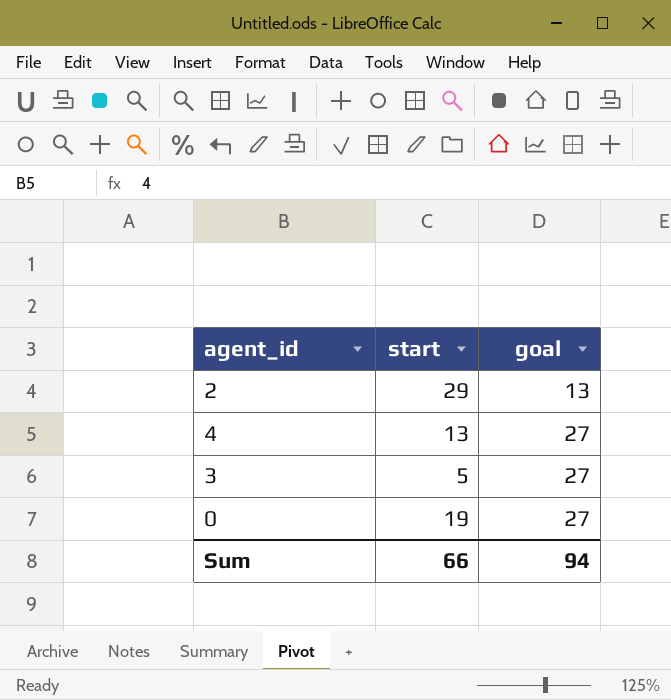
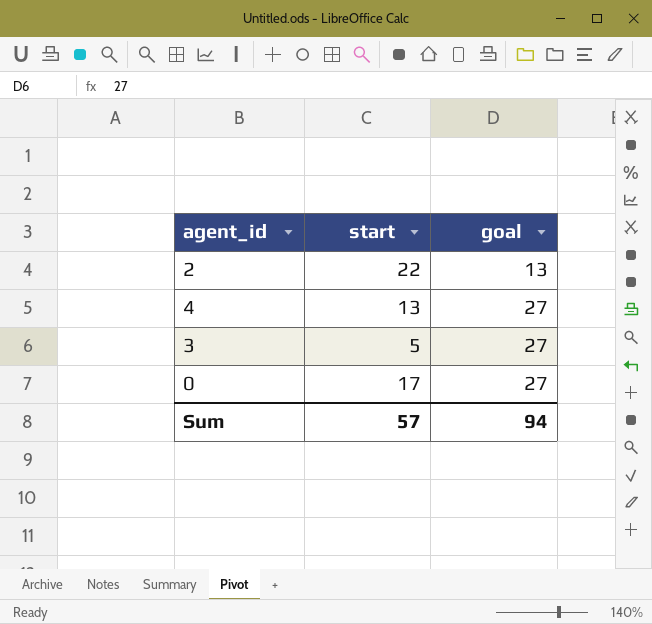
2 | start: 29 -> 22
0 | start: 19 -> 17
Sum | start: 66 -> 57

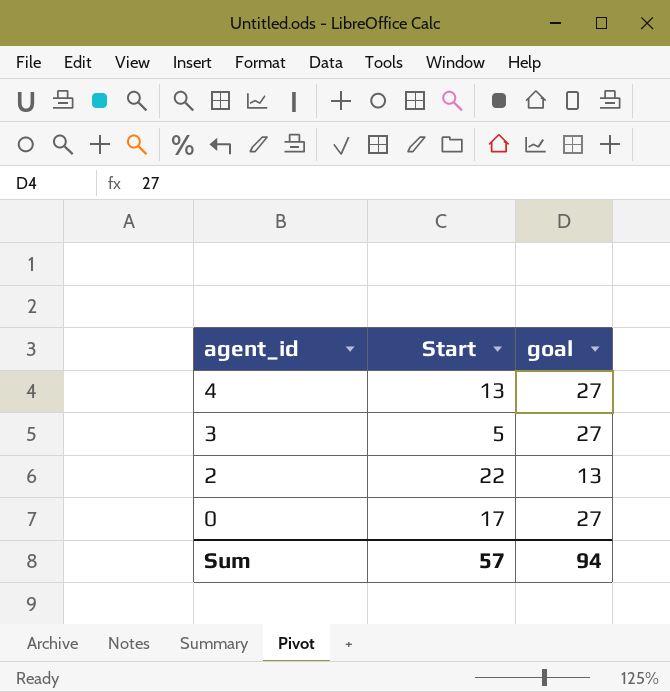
row order: goal ascending -> agent_id descending
column name: start -> Start

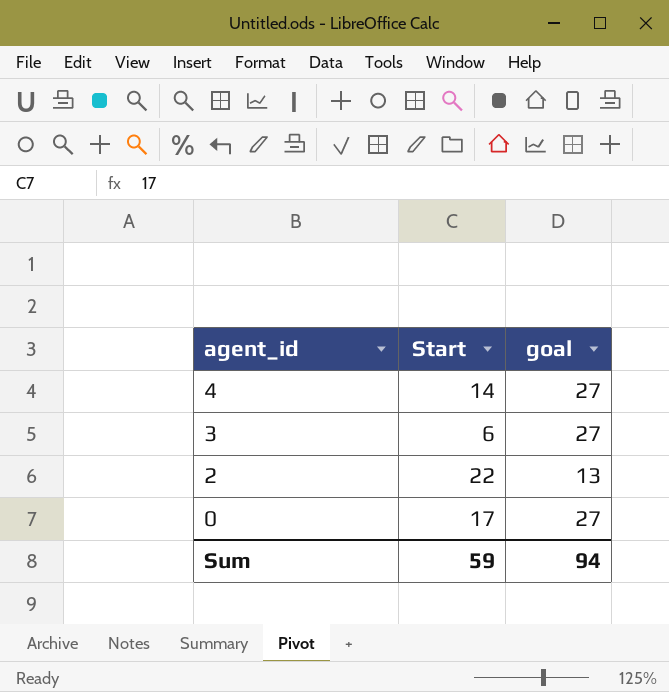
4 | Start: 13 -> 14
3 | Start: 5 -> 6
Sum | Start: 57 -> 59

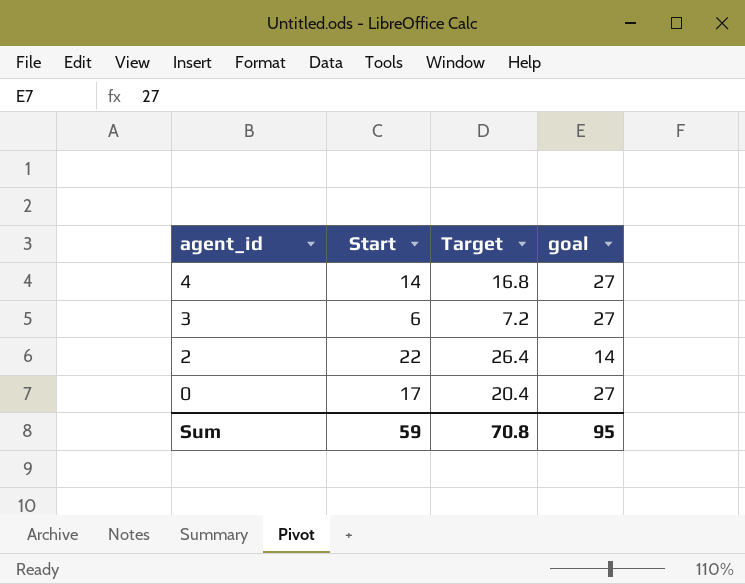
column Target | formula: none -> [Start] * 1.2
2 | goal: 13 -> 14
Sum | goal: 94 -> 95

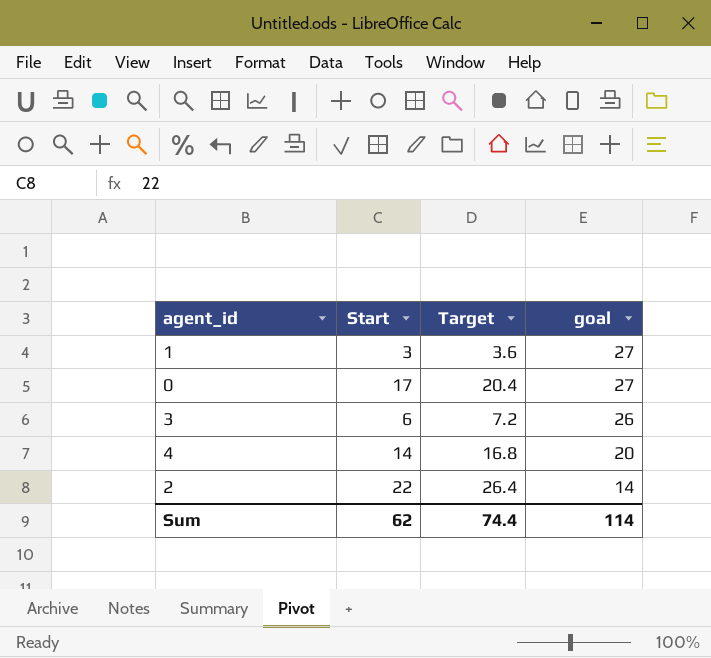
row order: agent_id descending -> goal descending
row 1: none -> 3 | 3.6 | 27
3 | goal: 27 -> 26
4 | goal: 27 -> 20
Sum | Start: 59 -> 62
Sum | Target: 70.8 -> 74.4
Sum | goal: 95 -> 114

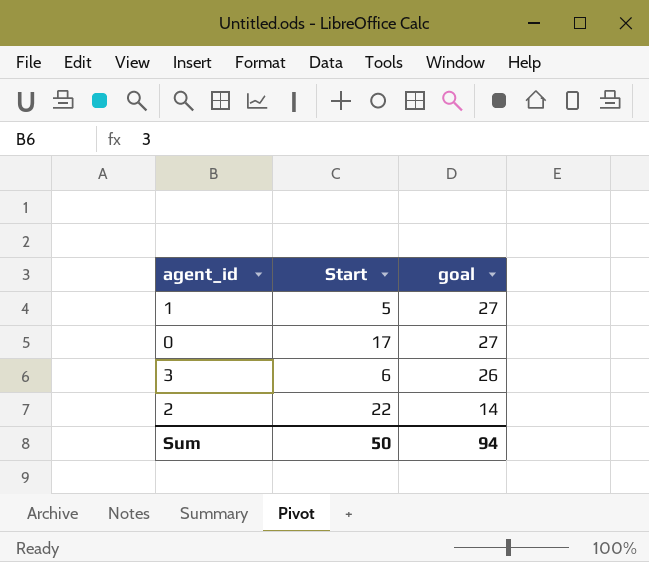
column Target | formula: [Start] * 1.2 -> none
row 4: 14 | 16.8 | 20 -> none
1 | Start: 3 -> 5
Sum | Start: 62 -> 50
Sum | goal: 114 -> 94

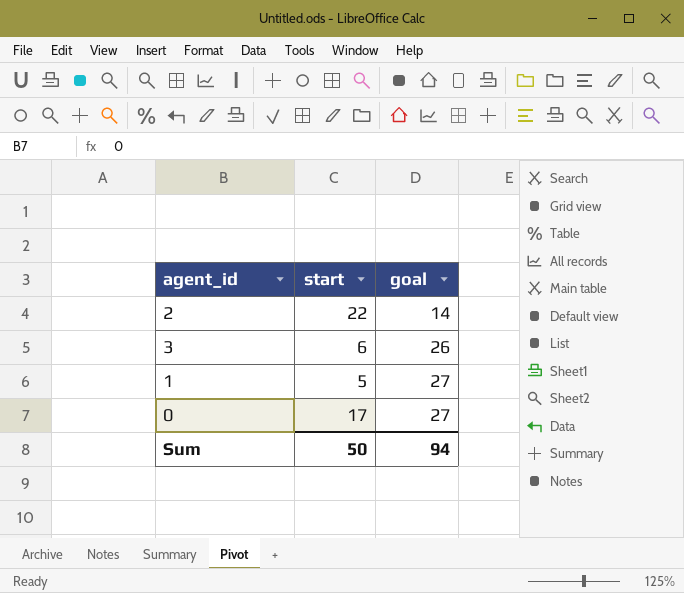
row order: goal descending -> goal ascending
column name: Start -> start

